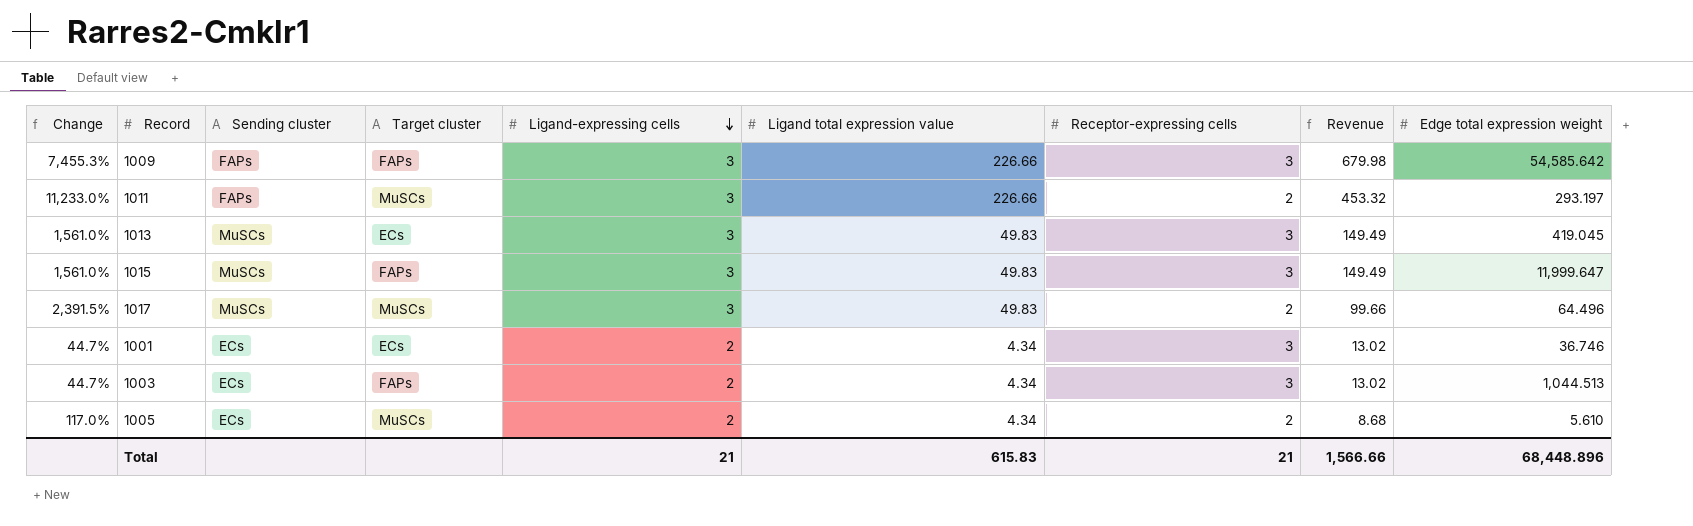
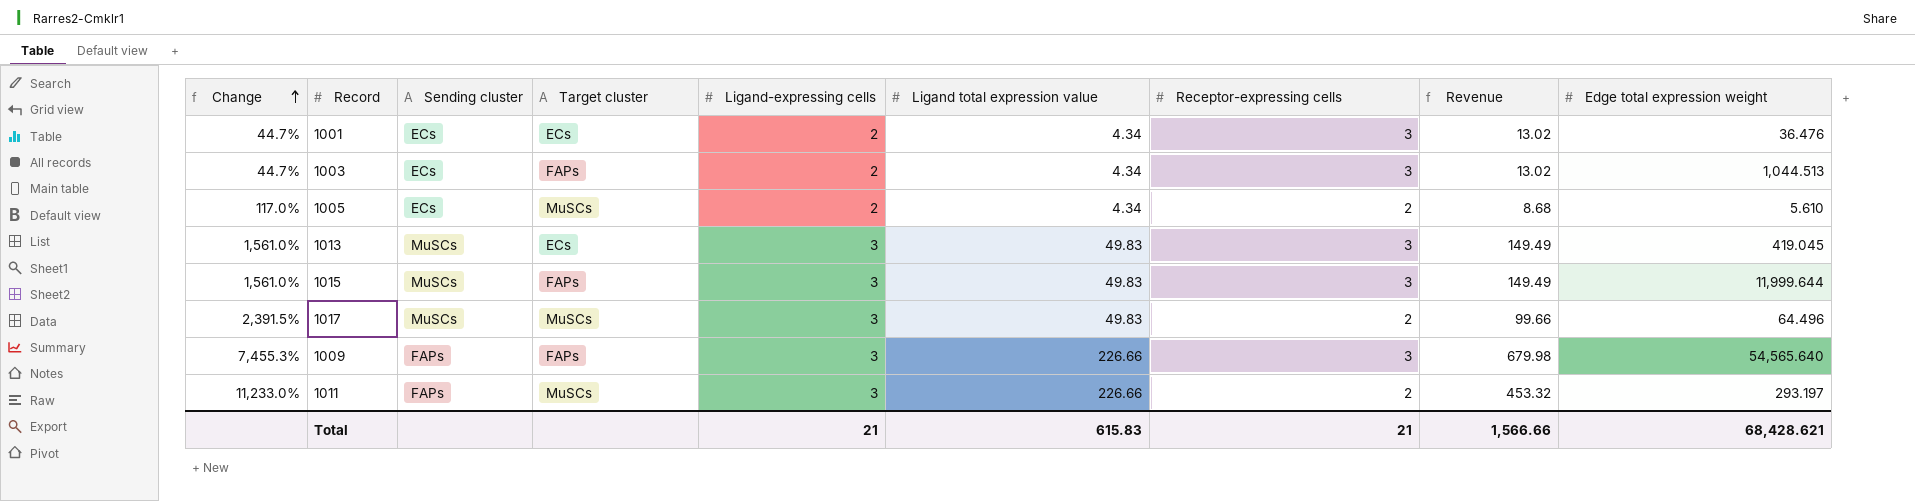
row order: Ligand-expressing cells descending -> Change ascending
1001 | Edge total expression weight: 36.746 -> 36.476
1015 | Edge total expression weight: 11,999.647 -> 11,999.644
1009 | Edge total expression weight: 54,585.642 -> 54,565.640
Total | Edge total expression weight: 68,448.896 -> 68,428.621

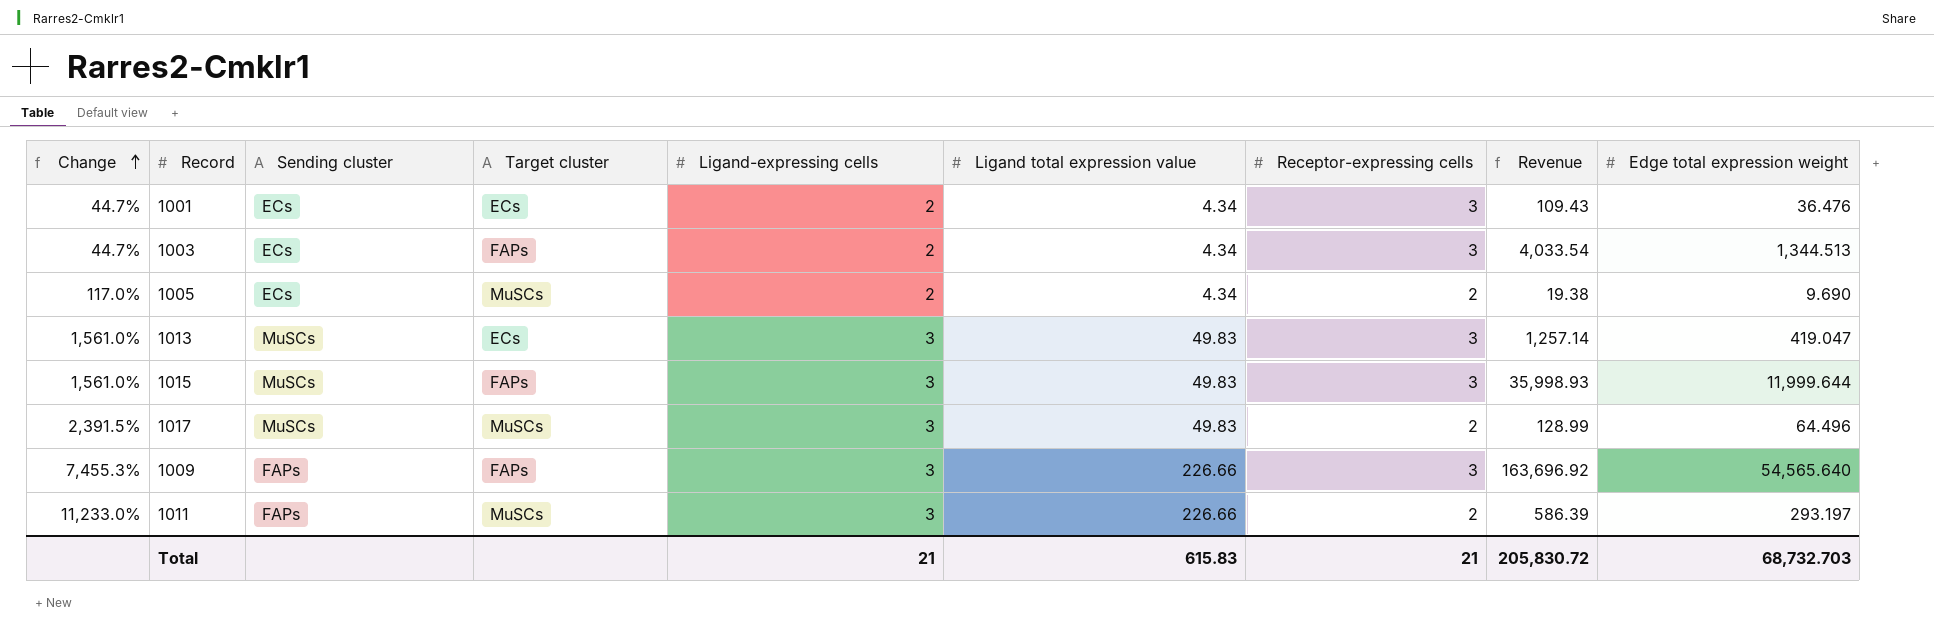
column Revenue | formula: [Ligand total expression value] * [Receptor-expressing cells] -> [Receptor-expressing cells] * [Edge total expression weight]
1003 | Edge total expression weight: 1,044.513 -> 1,344.513
1005 | Edge total expression weight: 5.610 -> 9.690
1013 | Edge total expression weight: 419.045 -> 419.047
Total | Revenue: 1,566.66 -> 205,830.72
Total | Edge total expression weight: 68,428.621 -> 68,732.703

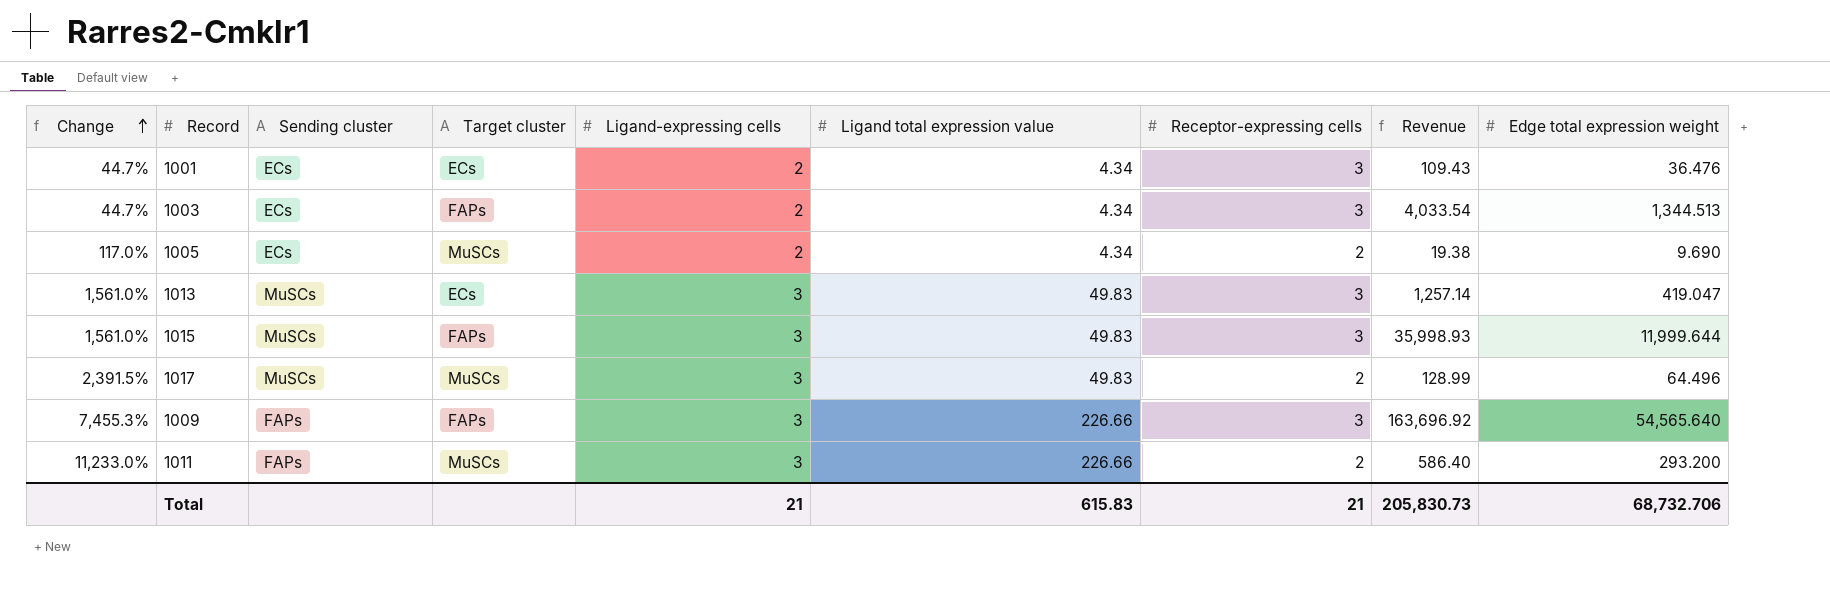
1011 | Revenue: 586.39 -> 586.40
1011 | Edge total expression weight: 293.197 -> 293.200
Total | Revenue: 205,830.72 -> 205,830.73
Total | Edge total expression weight: 68,732.703 -> 68,732.706

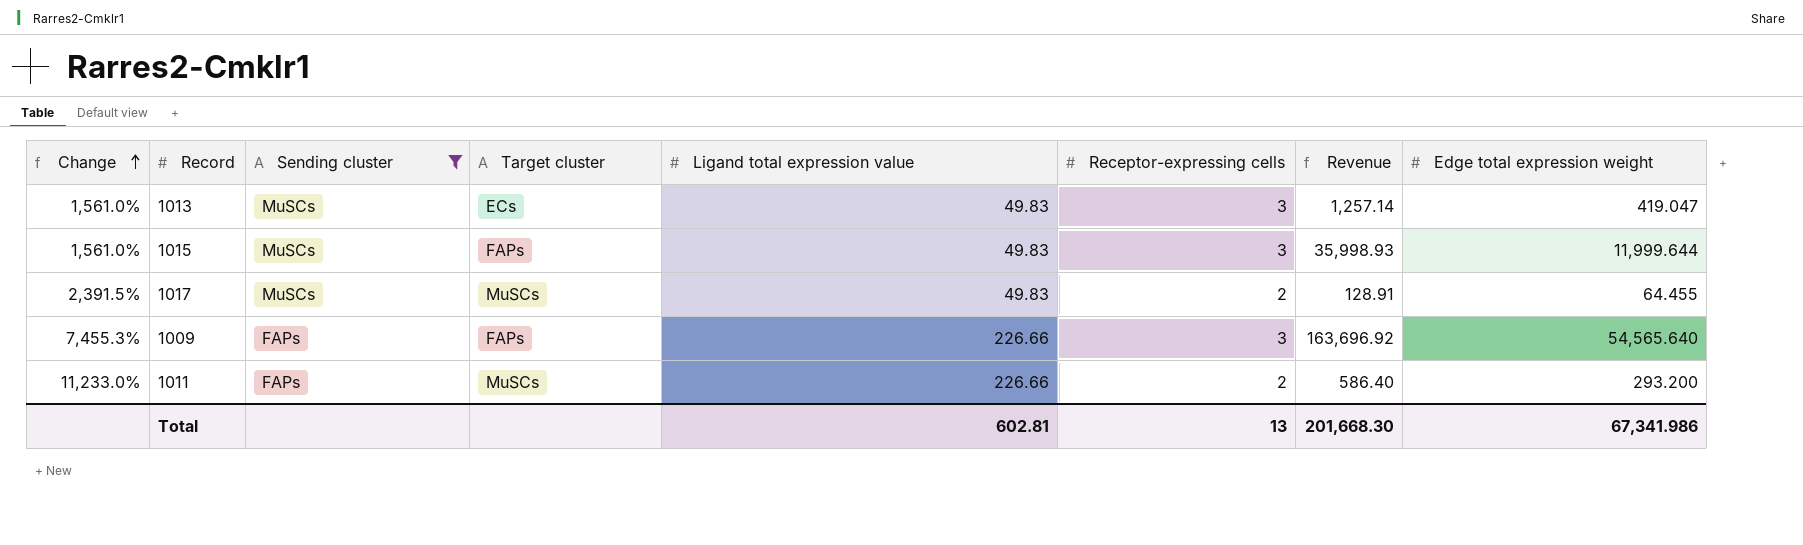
filter: none -> Sending cluster != ECs
column Ligand-expressing cells | position: 5 -> none
1017 | Revenue: 128.99 -> 128.91
1017 | Edge total expression weight: 64.496 -> 64.455
Total | Ligand total expression value: 615.83 -> 602.81
Total | Receptor-expressing cells: 21 -> 13
Total | Revenue: 205,830.73 -> 201,668.30
Total | Edge total expression weight: 68,732.706 -> 67,341.986

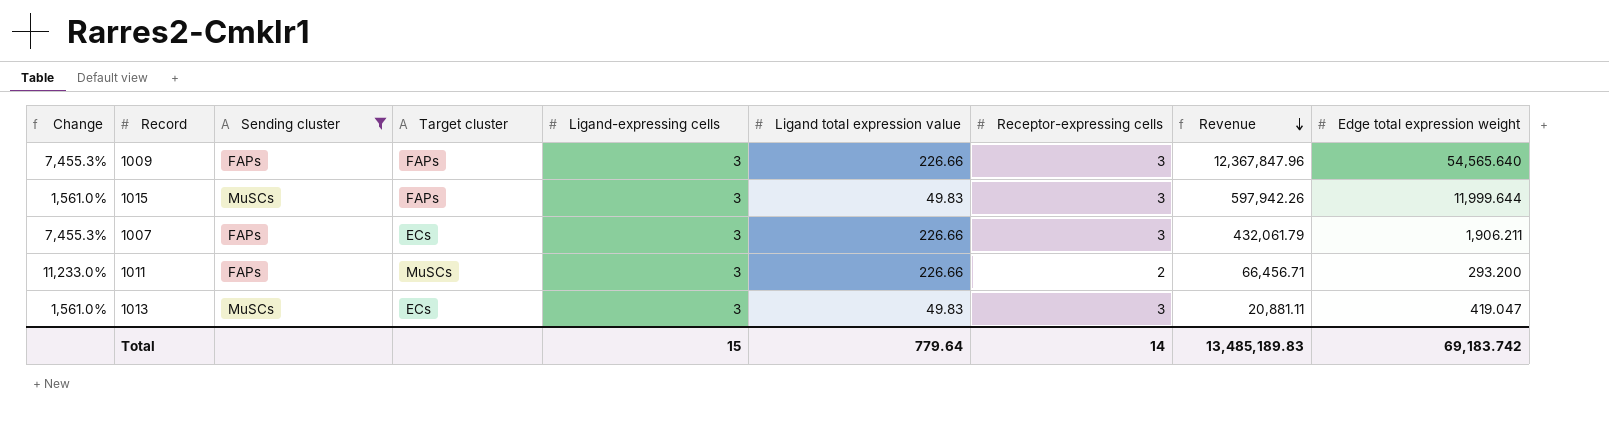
row order: Change ascending -> Revenue descending
column Ligand-expressing cells | position: none -> 5
column Revenue | formula: [Receptor-expressing cells] * [Edge total expression weight] -> [Ligand total expression value] * [Edge total expression weight]
row 1017: 2,391.5% | MuSCs | MuSCs | 49.83 | 2 | 128.91 | 64.455 -> none
row 1007: none -> 7,455.3% | FAPs | ECs | 3 | 226.66 | 3 | 432,061.79 | 1,906.211
Total | Ligand total expression value: 602.81 -> 779.64
Total | Receptor-expressing cells: 13 -> 14
Total | Revenue: 201,668.30 -> 13,485,189.83
Total | Edge total expression weight: 67,341.986 -> 69,183.742

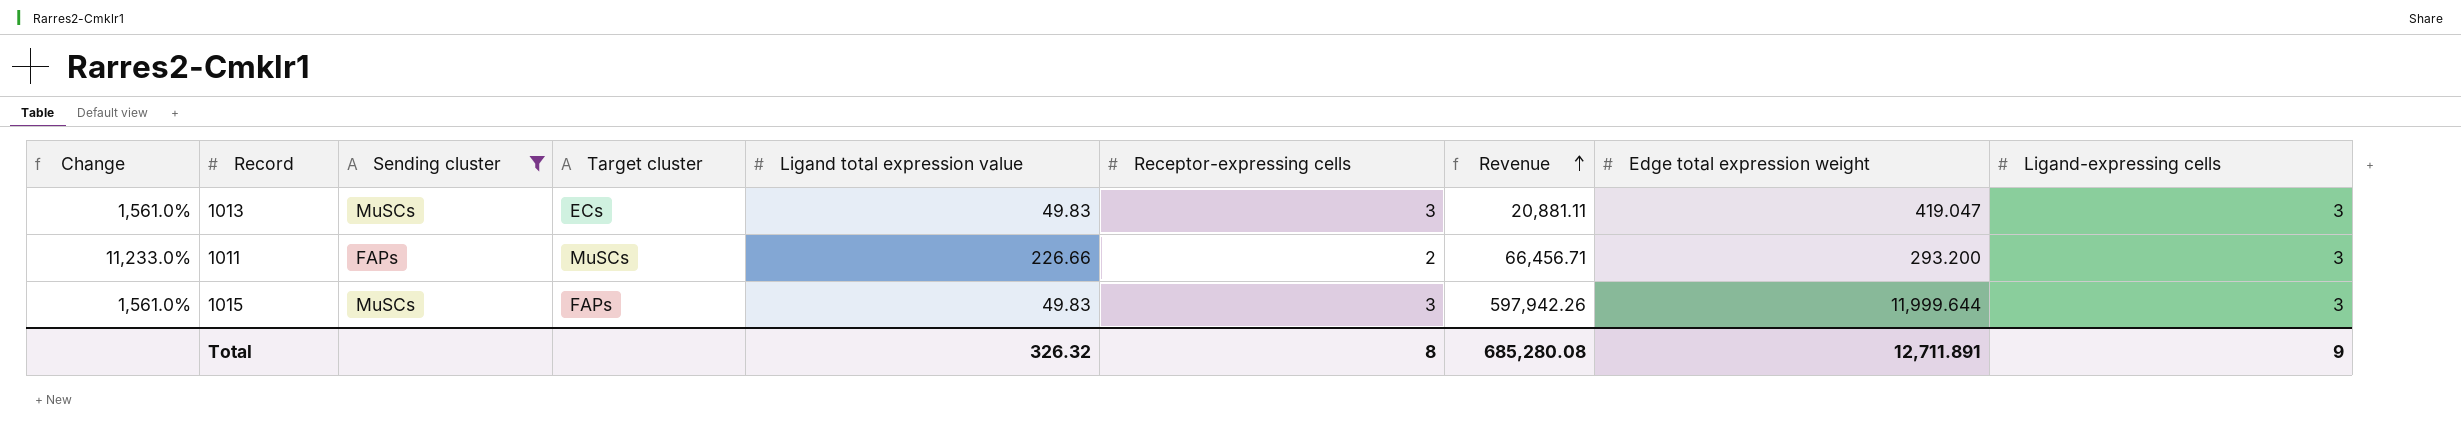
row order: Revenue descending -> Revenue ascending
column Ligand-expressing cells | position: 5 -> 9
row 1009: 7,455.3% | FAPs | FAPs | 3 | 226.66 | 3 | 12,367,847.96 | 54,565.640 -> none
row 1007: 7,455.3% | FAPs | ECs | 3 | 226.66 | 3 | 432,061.79 | 1,906.211 -> none
Total | Ligand total expression value: 779.64 -> 326.32
Total | Receptor-expressing cells: 14 -> 8
Total | Revenue: 13,485,189.83 -> 685,280.08
Total | Edge total expression weight: 69,183.742 -> 12,711.891
Total | Ligand-expressing cells: 15 -> 9

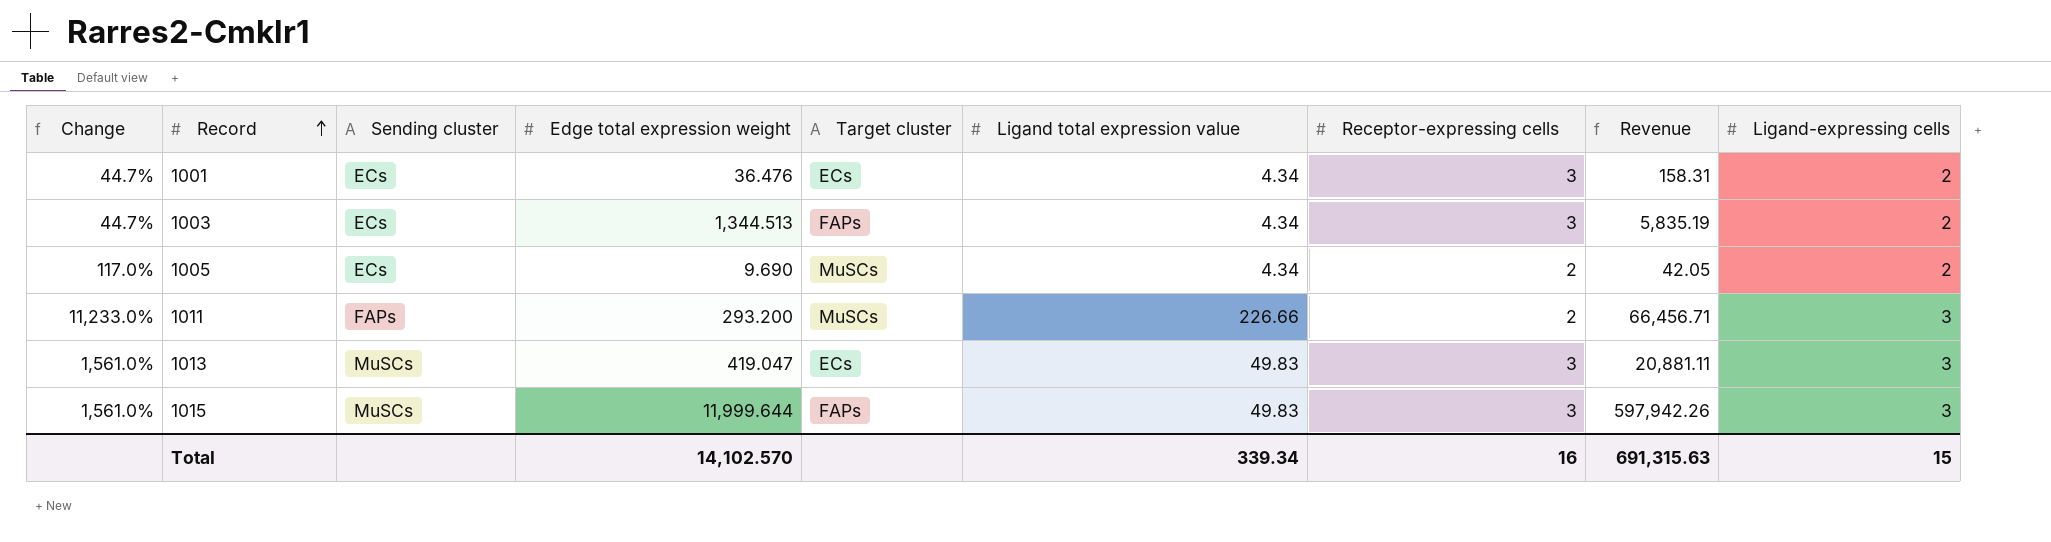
filter: Sending cluster != ECs -> none
row order: Revenue ascending -> Record ascending
column Edge total expression weight | position: 8 -> 4
Total | Edge total expression weight: 12,711.891 -> 14,102.570
Total | Ligand total expression value: 326.32 -> 339.34
Total | Receptor-expressing cells: 8 -> 16
Total | Revenue: 685,280.08 -> 691,315.63
Total | Ligand-expressing cells: 9 -> 15

